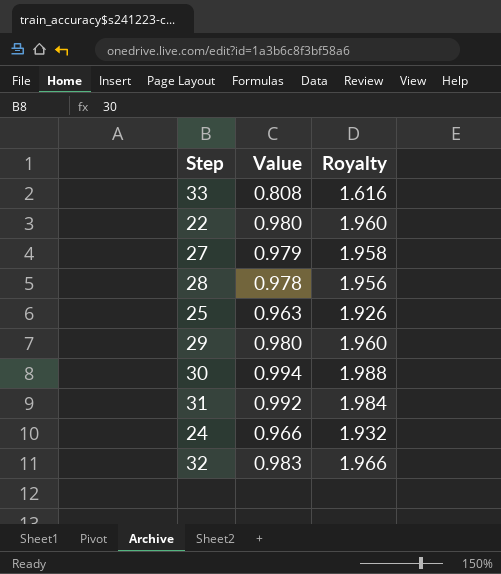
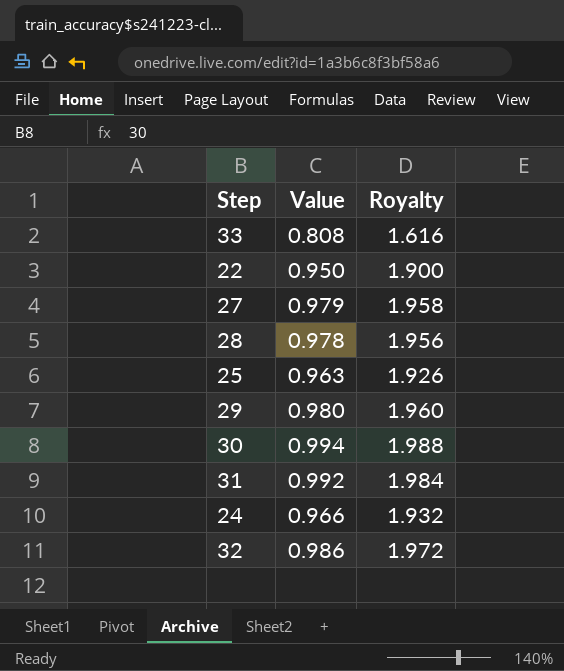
22 | Value: 0.980 -> 0.950
22 | Royalty: 1.960 -> 1.900
32 | Value: 0.983 -> 0.986
32 | Royalty: 1.966 -> 1.972

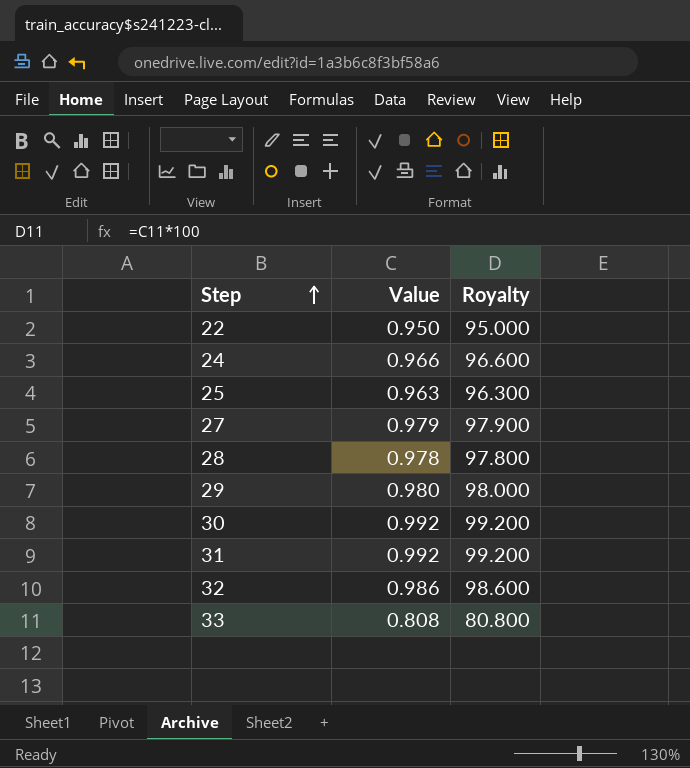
row order: none -> Step ascending
column Royalty | formula: [Value] * 2 -> [Value] * 100
30 | Value: 0.994 -> 0.992

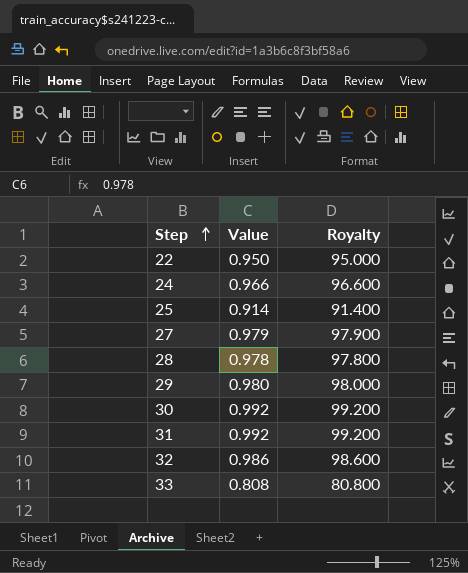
25 | Value: 0.963 -> 0.914
25 | Royalty: 96.300 -> 91.400

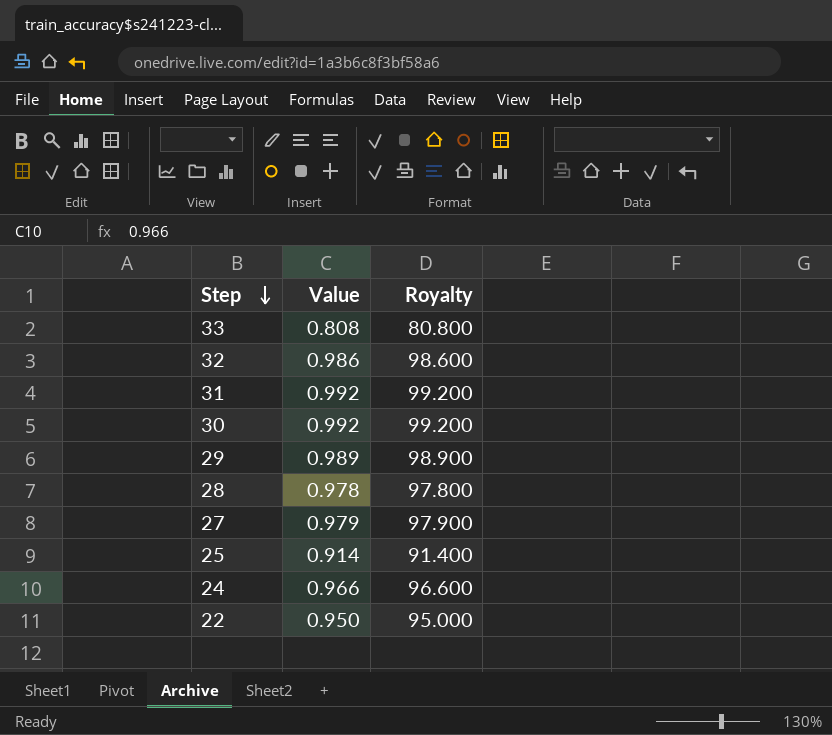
row order: Step ascending -> Step descending
29 | Value: 0.980 -> 0.989
29 | Royalty: 98.000 -> 98.900

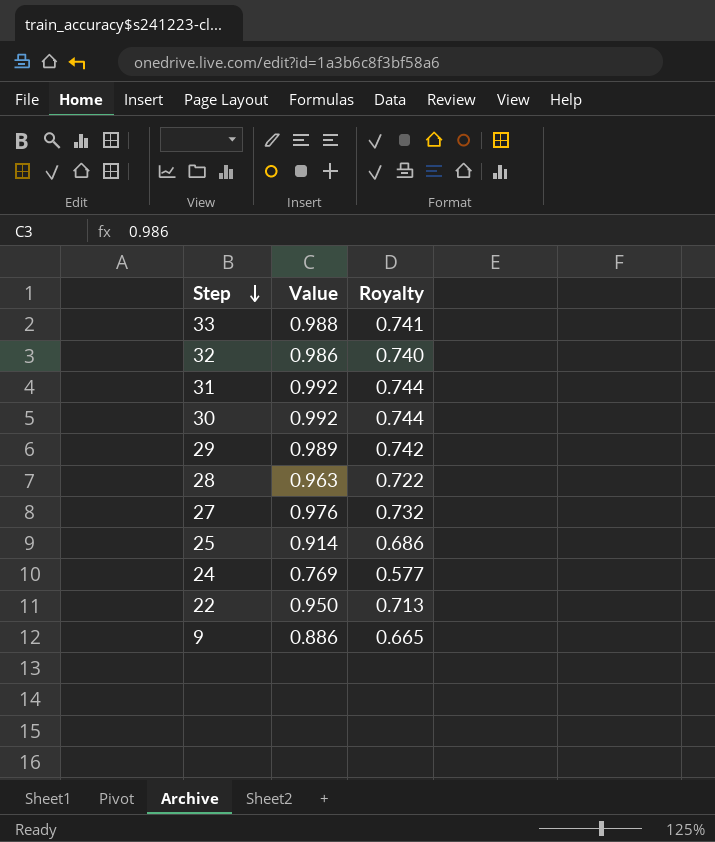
column Royalty | formula: [Value] * 100 -> [Value] * 0.75
33 | Value: 0.808 -> 0.988
28 | Value: 0.978 -> 0.963
27 | Value: 0.979 -> 0.976
24 | Value: 0.966 -> 0.769
row 9: none -> 0.886 | 0.665

